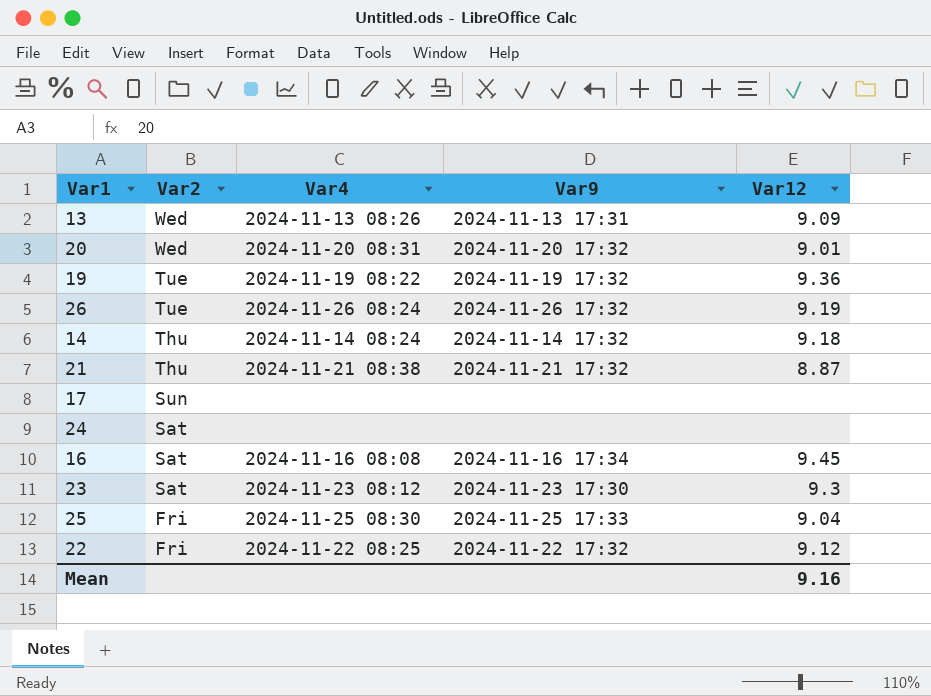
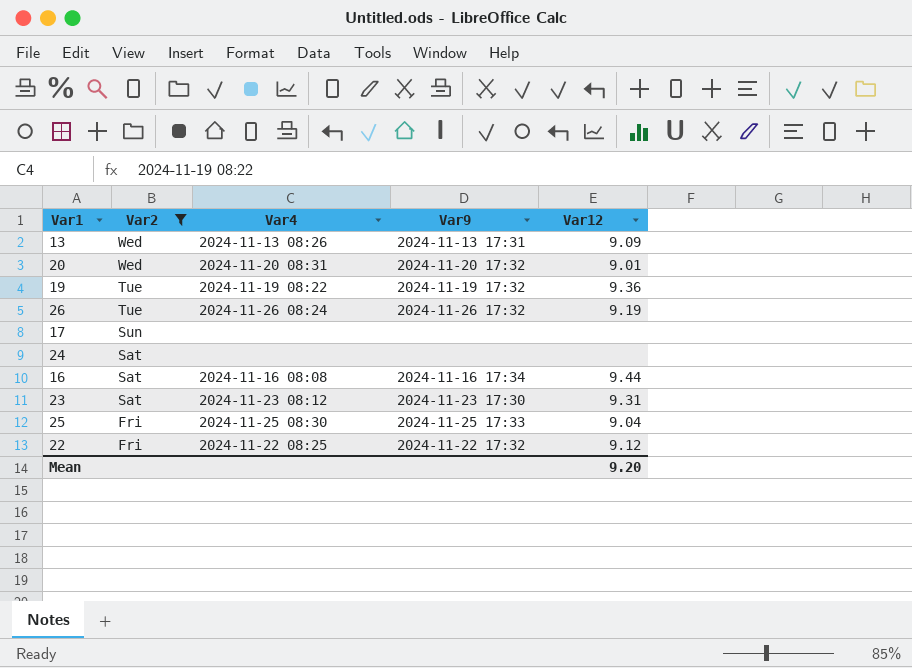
filter: none -> Var2 != Thu
16 | Var12: 9.45 -> 9.44
23 | Var12: 9.3 -> 9.31
Mean | Var12: 9.16 -> 9.20

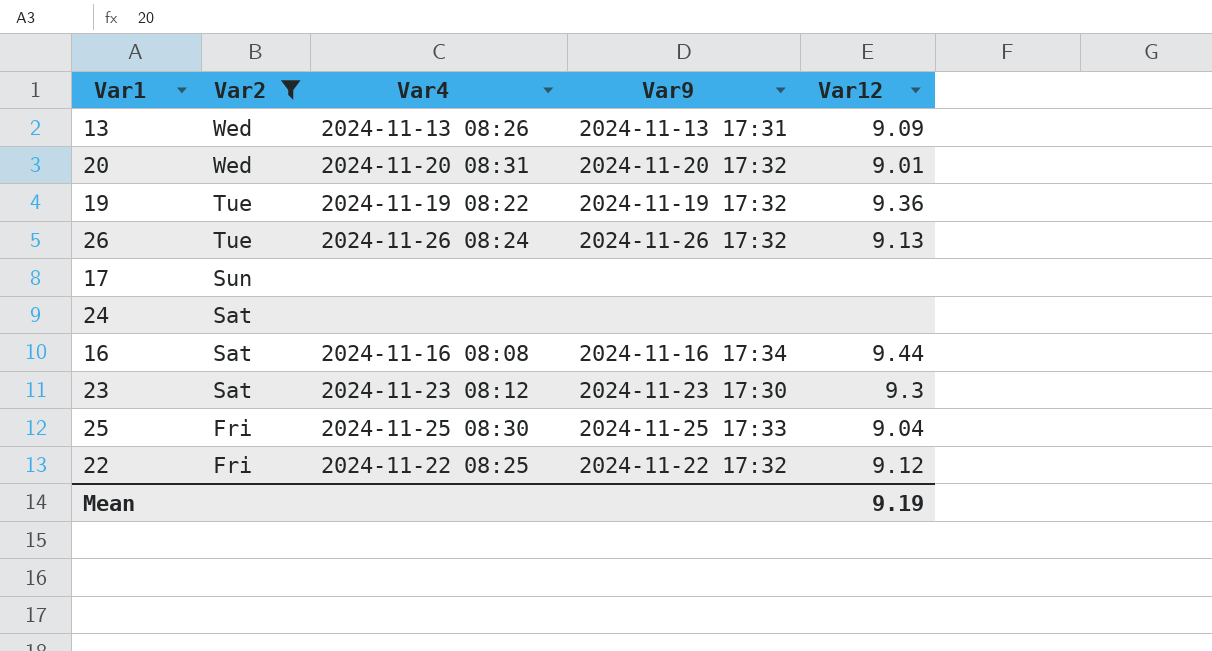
26 | Var12: 9.19 -> 9.13
23 | Var12: 9.31 -> 9.3
Mean | Var12: 9.20 -> 9.19

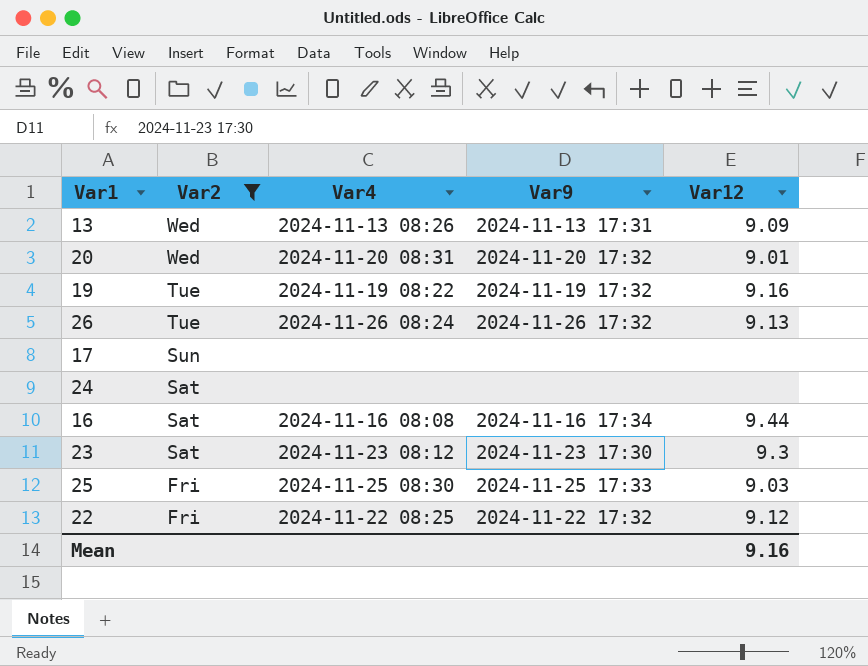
19 | Var12: 9.36 -> 9.16
25 | Var12: 9.04 -> 9.03
Mean | Var12: 9.19 -> 9.16

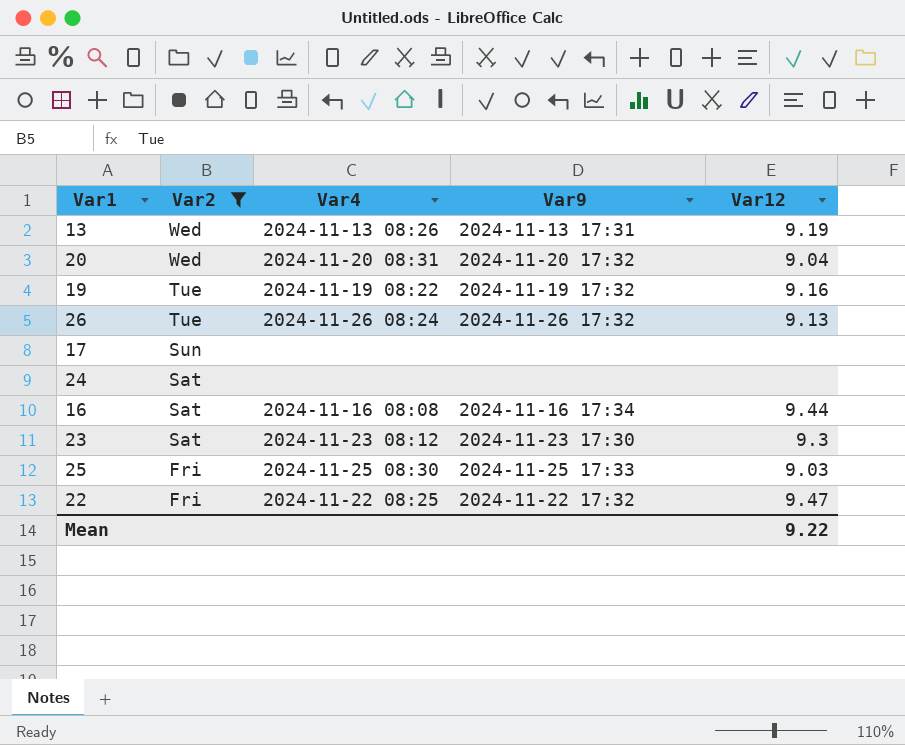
13 | Var12: 9.09 -> 9.19
20 | Var12: 9.01 -> 9.04
22 | Var12: 9.12 -> 9.47
Mean | Var12: 9.16 -> 9.22

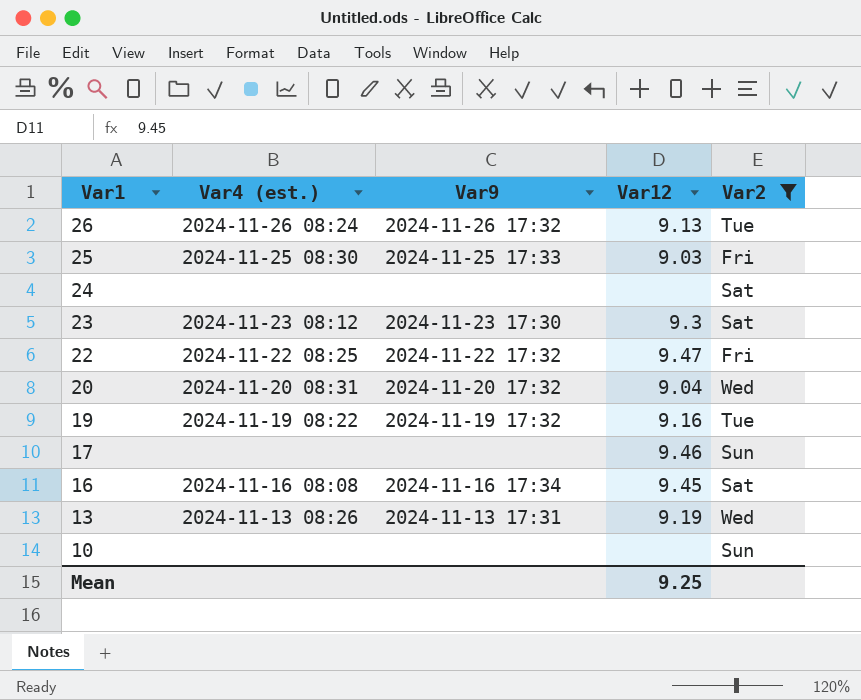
row order: Var2 descending -> Var1 descending
column name: Var4 -> Var4 (est.)
column Var2 | position: 2 -> 5
17 | Var12: none -> 9.46
16 | Var12: 9.44 -> 9.45
row 10: none -> none | none | none | Sun
Mean | Var12: 9.22 -> 9.25

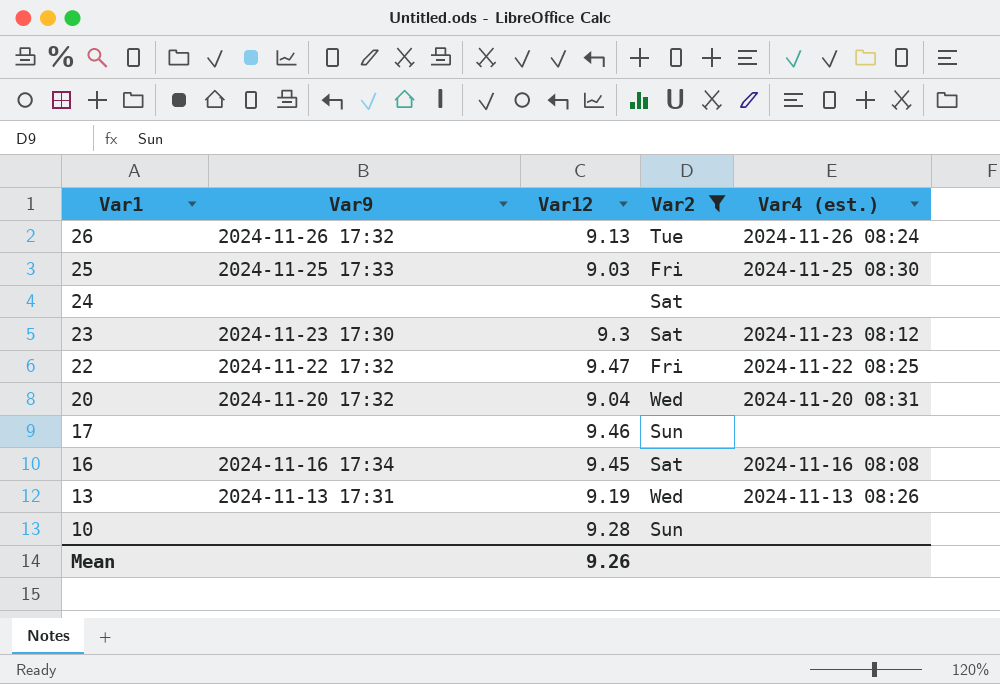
column Var4 (est.) | position: 2 -> 5
row 19: 2024-11-19 08:22 | 2024-11-19 17:32 | 9.16 | Tue -> none
10 | Var12: none -> 9.28
Mean | Var12: 9.25 -> 9.26

